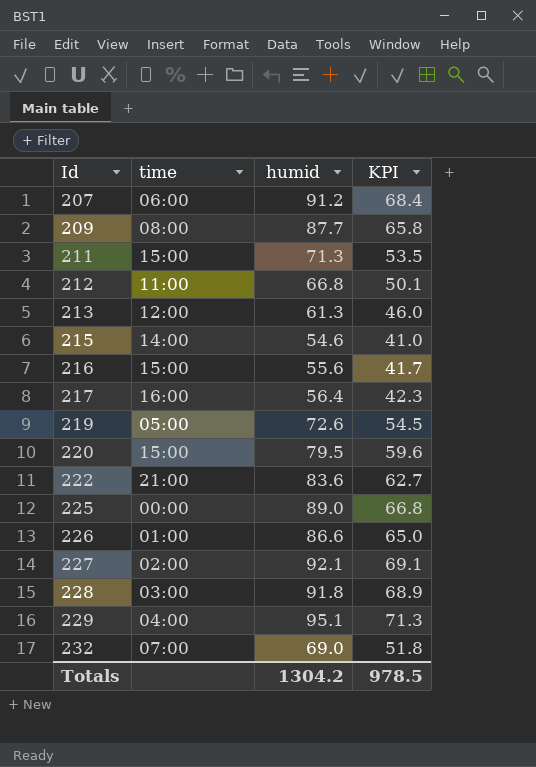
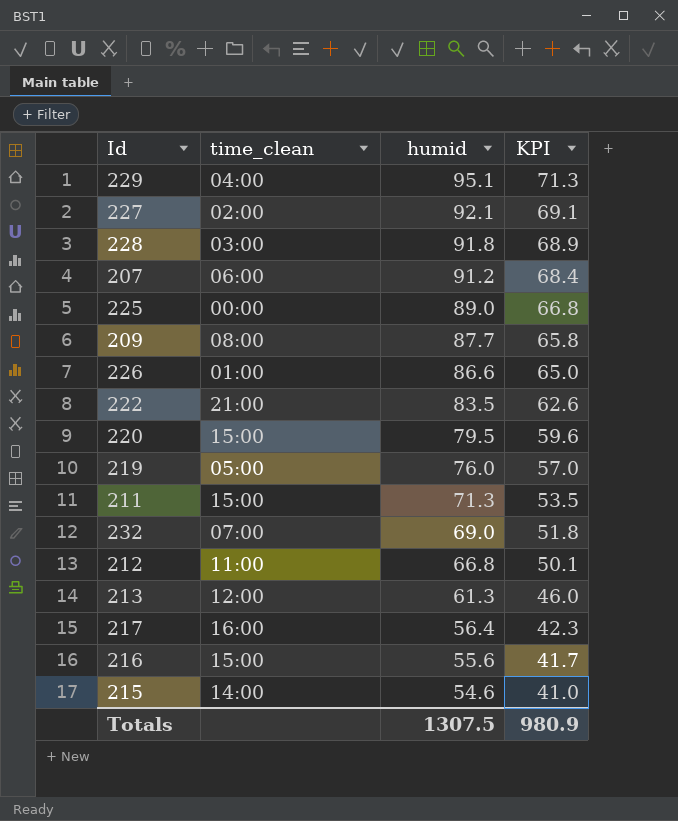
row order: Id ascending -> humid descending
column name: time -> time_clean
222 | humid: 83.6 -> 83.5
222 | KPI: 62.7 -> 62.6
219 | humid: 72.6 -> 76.0
219 | KPI: 54.5 -> 57.0
Totals | humid: 1304.2 -> 1307.5
Totals | KPI: 978.5 -> 980.9

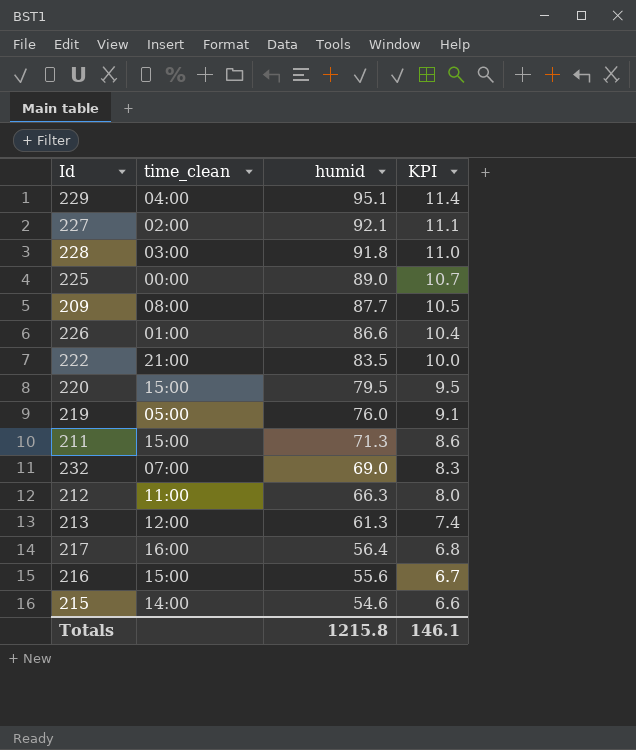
column KPI | formula: [humid] * 0.75 -> [humid] * 0.12
row 207: 06:00 | 91.2 | 68.4 -> none
212 | humid: 66.8 -> 66.3
Totals | humid: 1307.5 -> 1215.8
Totals | KPI: 980.9 -> 146.1

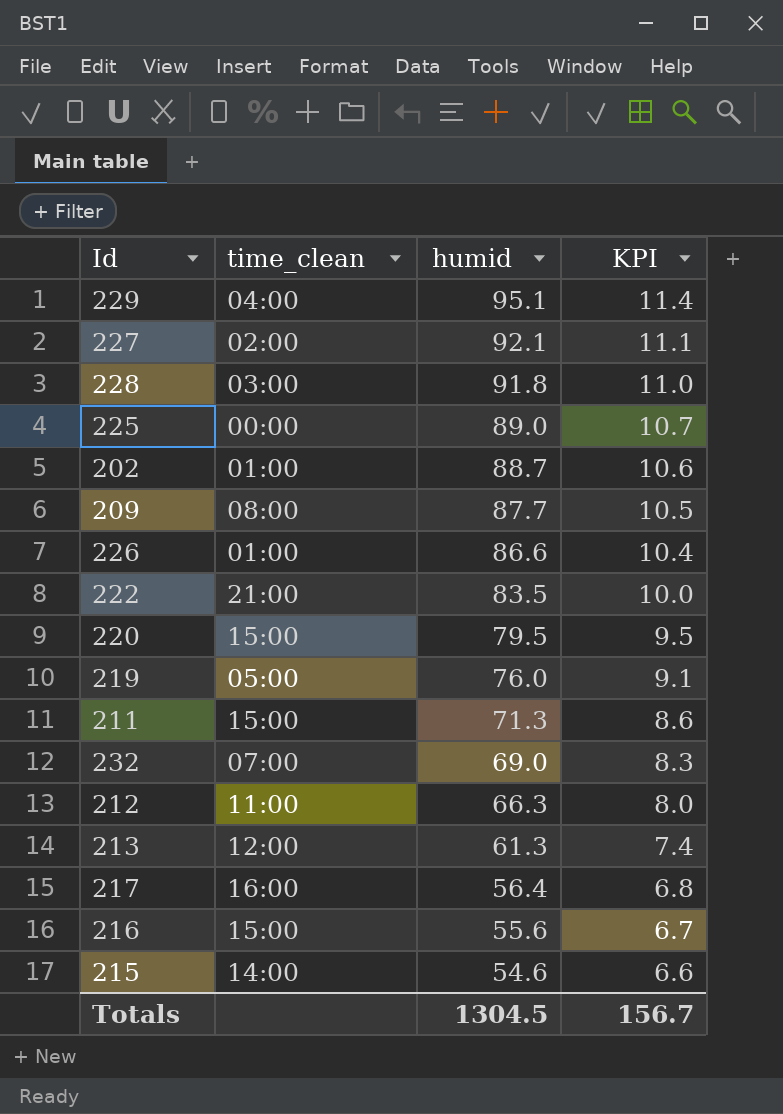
row 202: none -> 01:00 | 88.7 | 10.6
Totals | humid: 1215.8 -> 1304.5
Totals | KPI: 146.1 -> 156.7

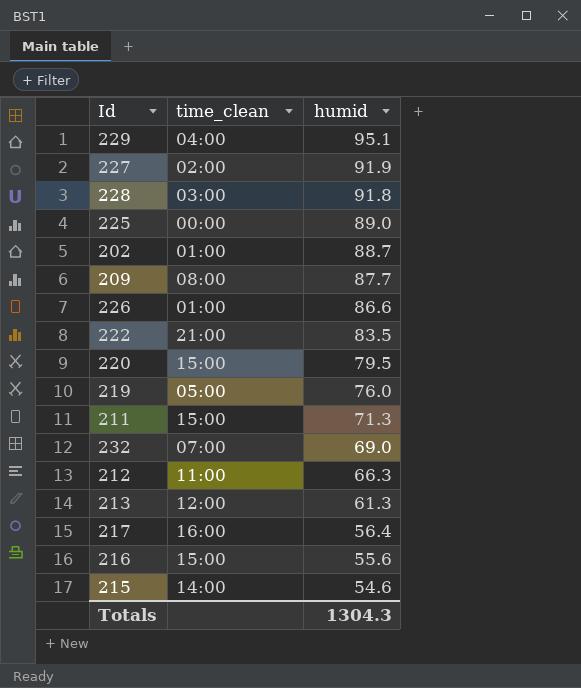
column KPI | formula: [humid] * 0.12 -> none
227 | humid: 92.1 -> 91.9
Totals | humid: 1304.5 -> 1304.3

